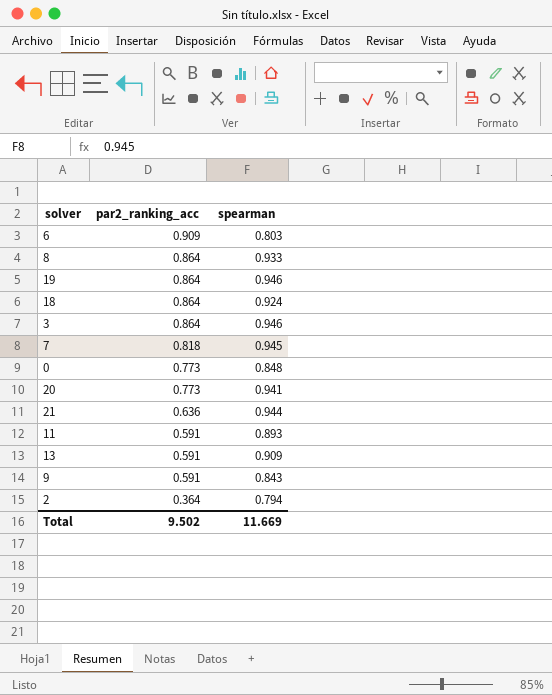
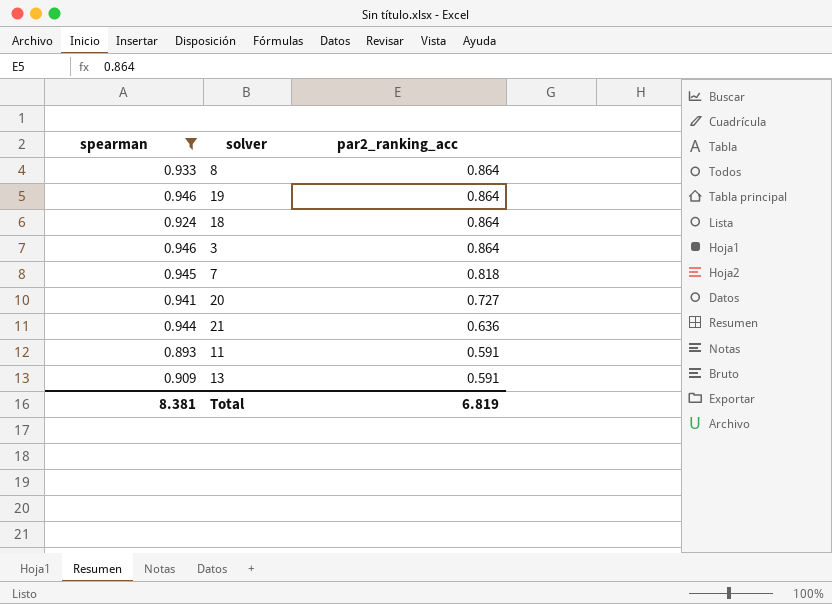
filter: none -> spearman >= 0.893
column spearman | position: 3 -> 1
20 | par2_ranking_acc: 0.773 -> 0.727
Total | spearman: 11.669 -> 8.381
Total | par2_ranking_acc: 9.502 -> 6.819

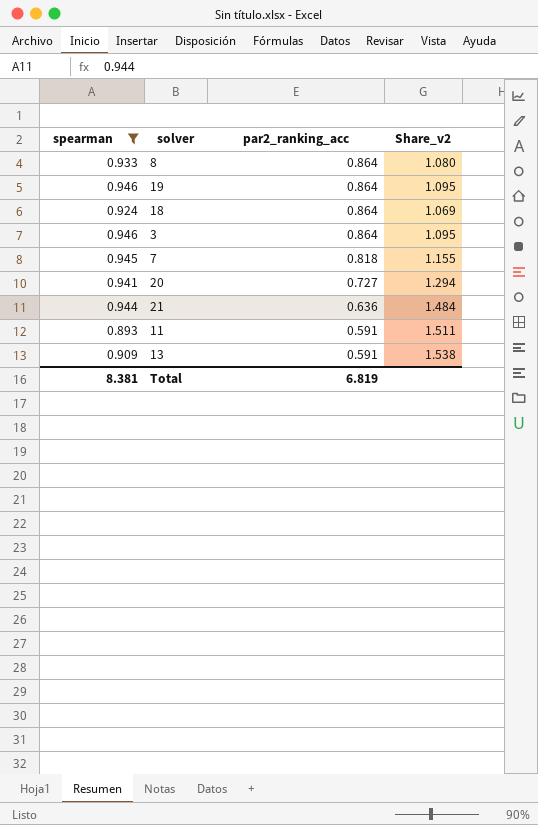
column Share_v2 | formula: none -> [spearman] / [par2_ranking_acc]

